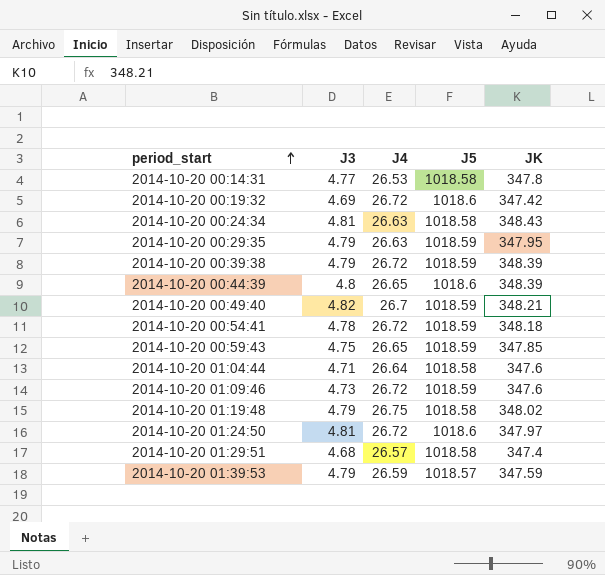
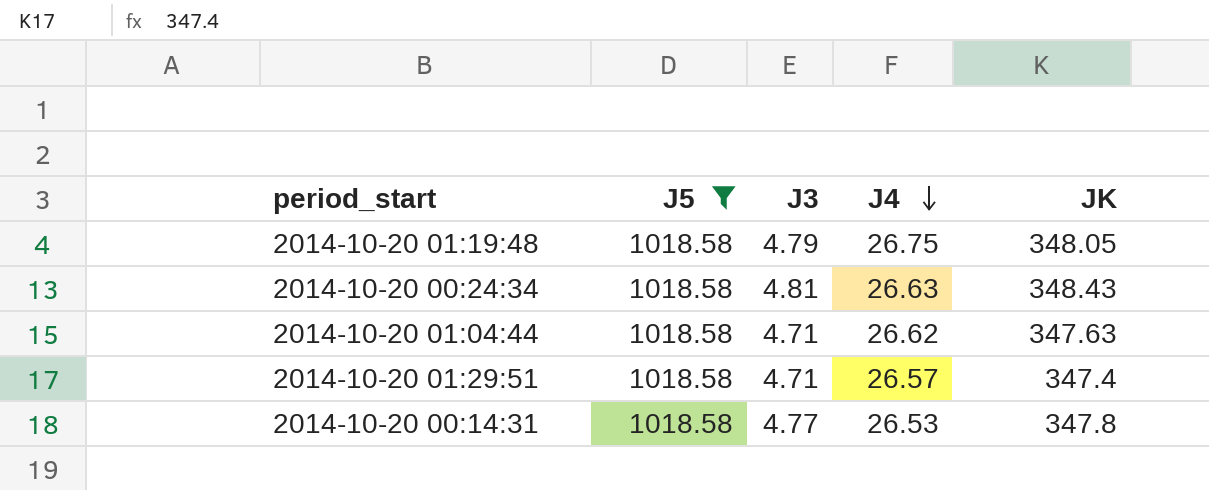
filter: none -> J5 = 1018.58
row order: period_start ascending -> J4 descending
column J5 | position: 4 -> 2
2014-10-20 01:19:48 | JK: 348.02 -> 348.05
2014-10-20 01:04:44 | J4: 26.64 -> 26.62
2014-10-20 01:04:44 | JK: 347.6 -> 347.63
2014-10-20 01:29:51 | J3: 4.68 -> 4.71

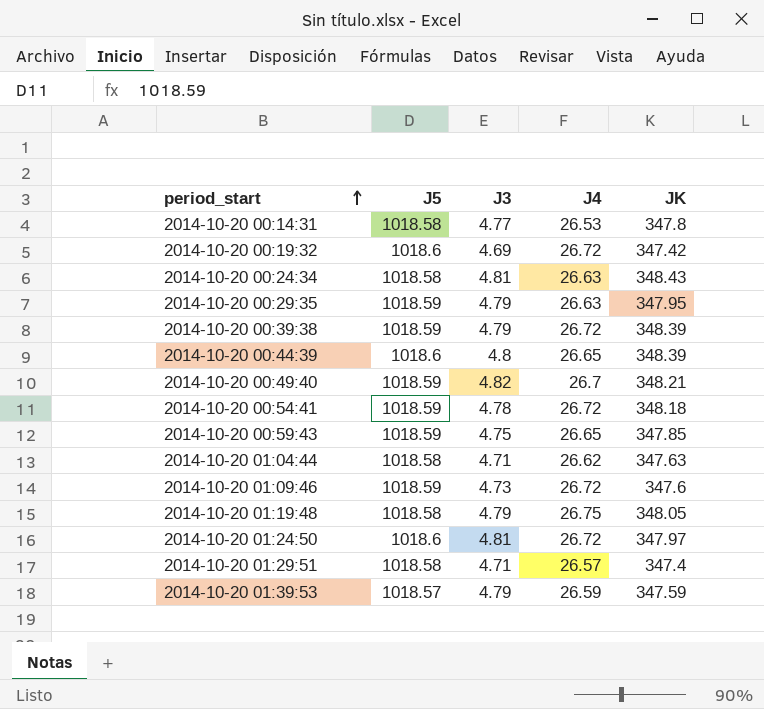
filter: J5 = 1018.58 -> none
row order: J4 descending -> period_start ascending

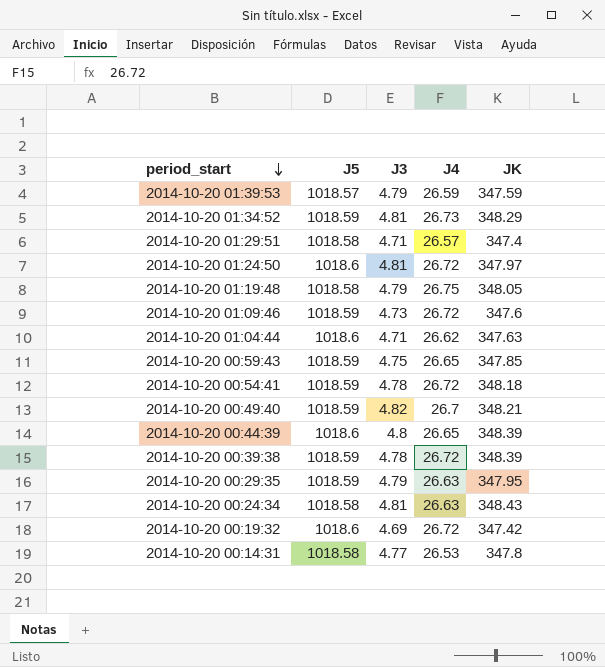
row order: period_start ascending -> period_start descending
row 2014-10-20 01:34:52: none -> 1018.59 | 4.81 | 26.73 | 348.29
2014-10-20 01:04:44 | J5: 1018.58 -> 1018.6
2014-10-20 00:39:38 | J3: 4.79 -> 4.78

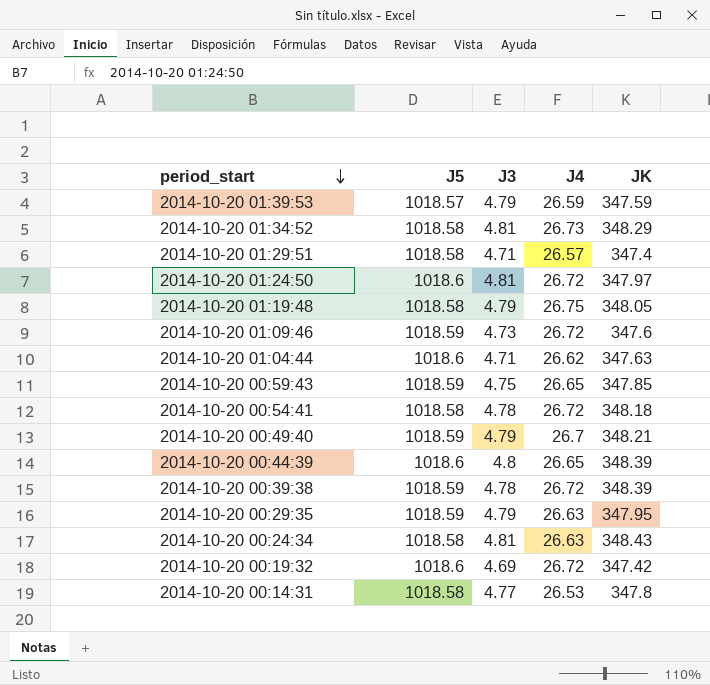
2014-10-20 01:34:52 | J5: 1018.59 -> 1018.58
2014-10-20 00:54:41 | J5: 1018.59 -> 1018.58
2014-10-20 00:49:40 | J3: 4.82 -> 4.79

